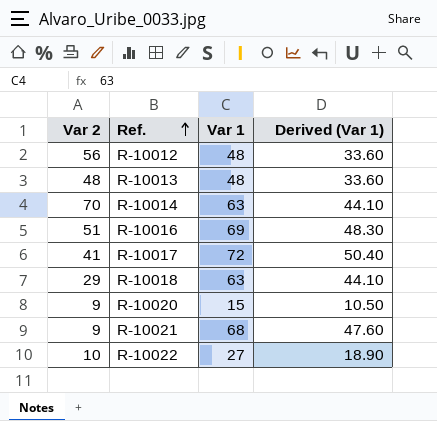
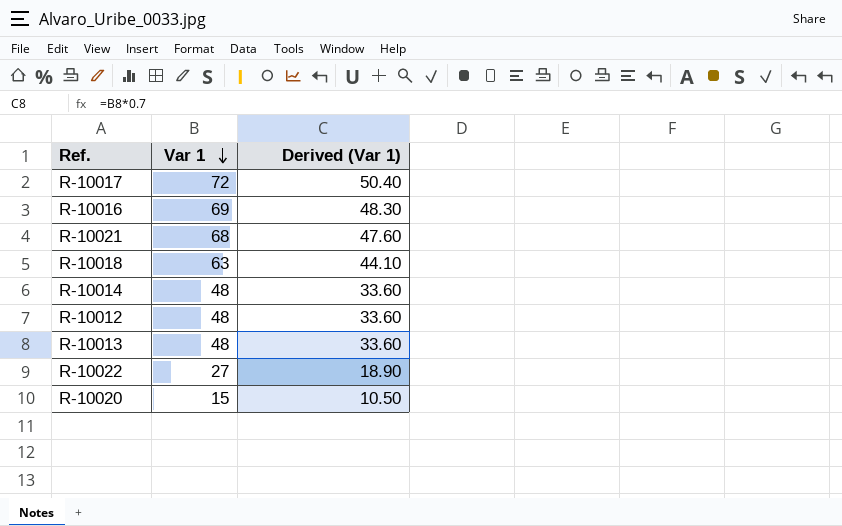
row order: Ref. ascending -> Var 1 descending
column Var 2 | position: 1 -> none
R-10014 | Var 1: 63 -> 48
R-10014 | Derived (Var 1): 44.10 -> 33.60

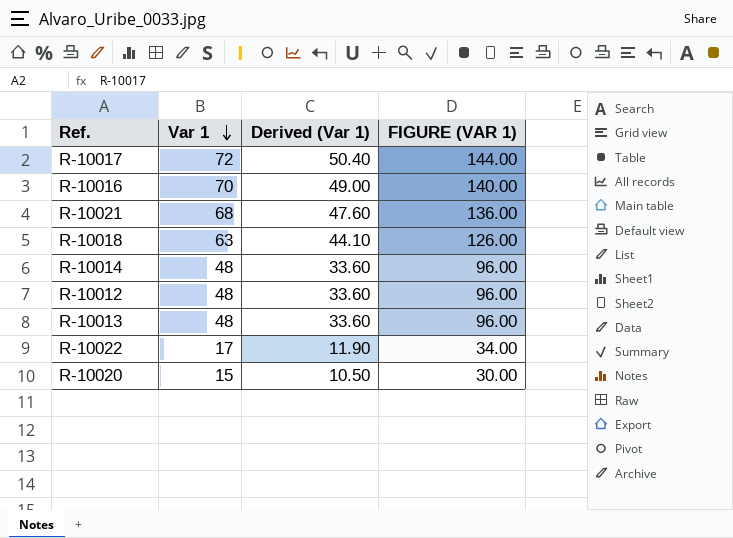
column FIGURE (VAR 1) | formula: none -> [Var 1] * 2
R-10016 | Var 1: 69 -> 70
R-10016 | Derived (Var 1): 48.30 -> 49.00
R-10022 | Var 1: 27 -> 17
R-10022 | Derived (Var 1): 18.90 -> 11.90

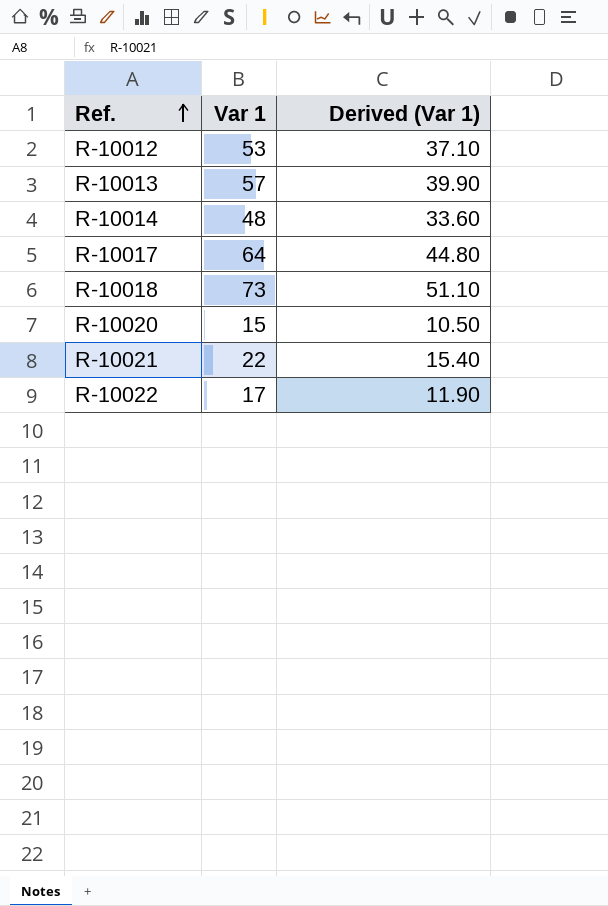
row order: Var 1 descending -> Ref. ascending
column FIGURE (VAR 1) | formula: [Var 1] * 2 -> none
row R-10016: 70 | 49.00 | 140.00 -> none
R-10012 | Var 1: 48 -> 53
R-10012 | Derived (Var 1): 33.60 -> 37.10
R-10013 | Var 1: 48 -> 57
R-10013 | Derived (Var 1): 33.60 -> 39.90
R-10017 | Var 1: 72 -> 64
R-10017 | Derived (Var 1): 50.40 -> 44.80
R-10018 | Var 1: 63 -> 73
R-10018 | Derived (Var 1): 44.10 -> 51.10
R-10021 | Var 1: 68 -> 22
R-10021 | Derived (Var 1): 47.60 -> 15.40

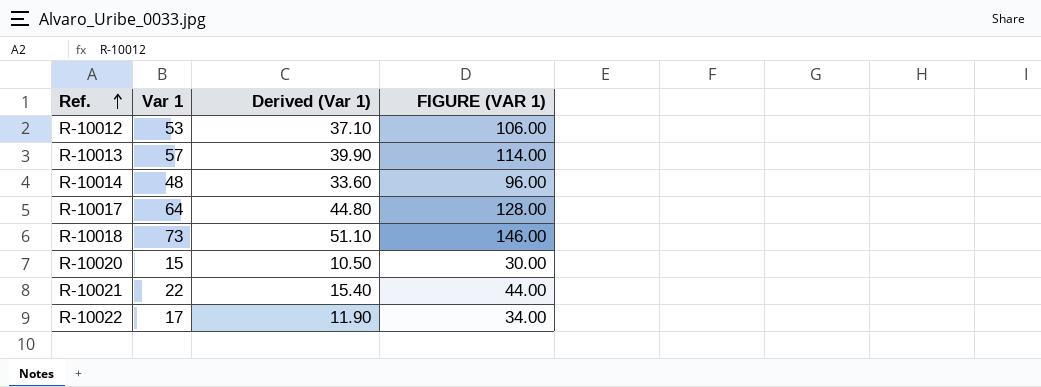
column FIGURE (VAR 1) | formula: none -> [Var 1] * 2

